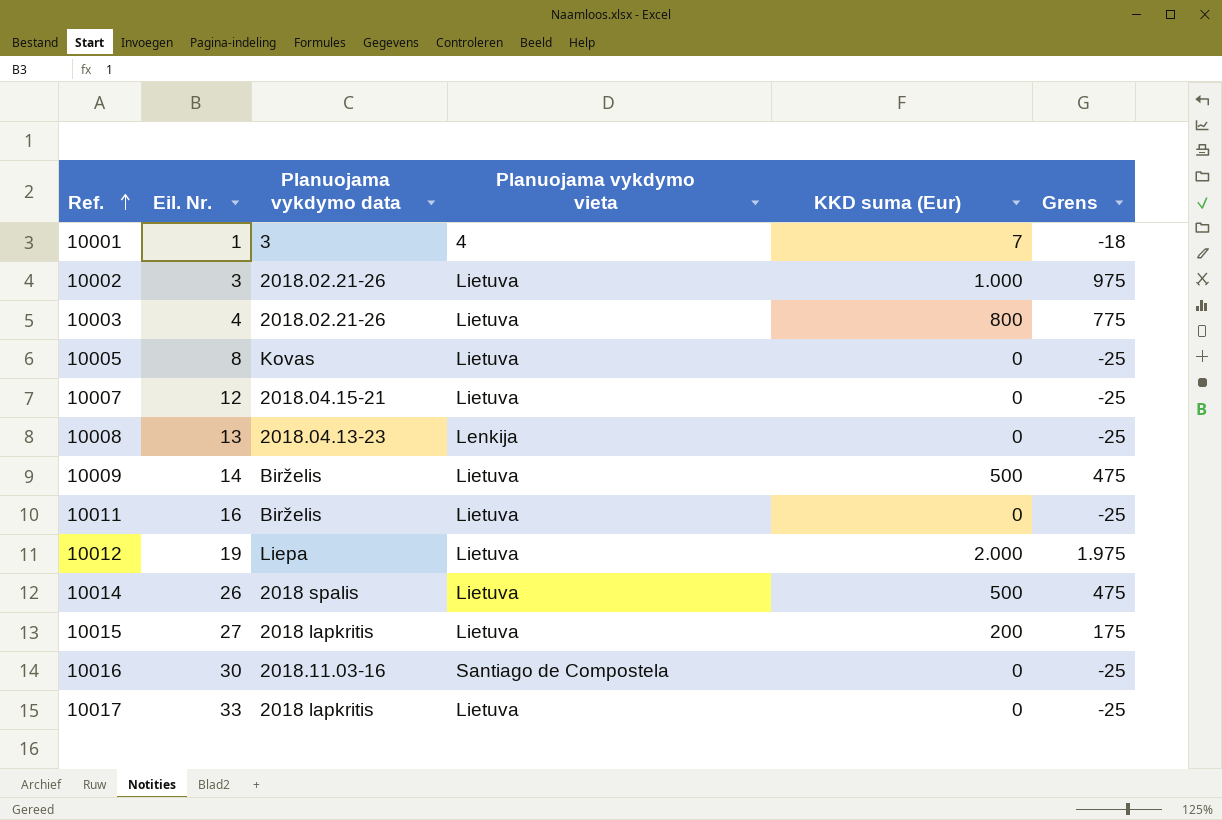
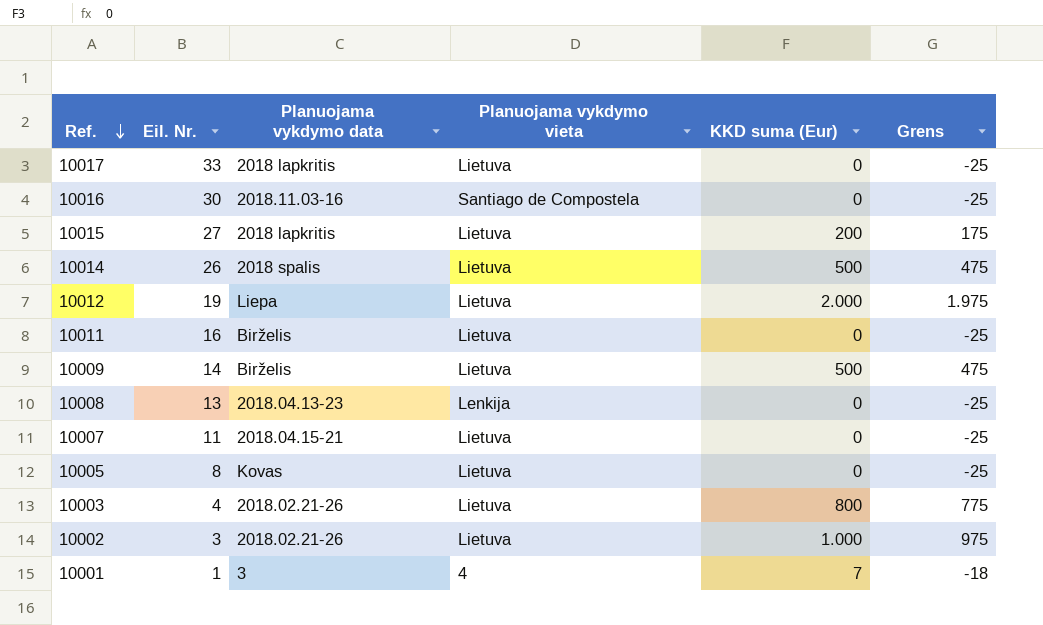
row order: Ref. ascending -> Ref. descending
10007 | Eil. Nr.: 12 -> 11

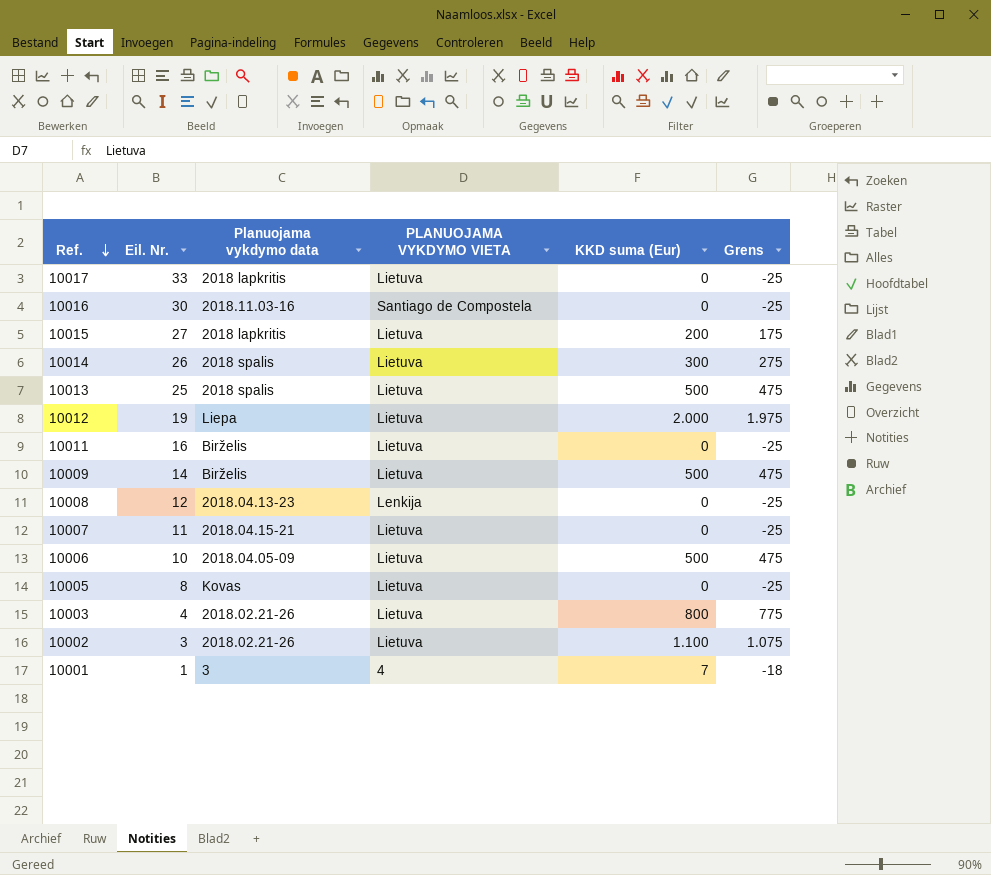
column name: Planuojama vykdymo vieta -> PLANUOJAMA VYKDYMO VIETA
10014 | KKD suma (Eur): 500 -> 300
10014 | Grens: 475 -> 275
row 10013: none -> 25 | 2018 spalis | Lietuva | 500 | 475
10008 | Eil. Nr.: 13 -> 12
row 10006: none -> 10 | 2018.04.05-09 | Lietuva | 500 | 475
10002 | KKD suma (Eur): 1.000 -> 1.100
10002 | Grens: 975 -> 1.075

